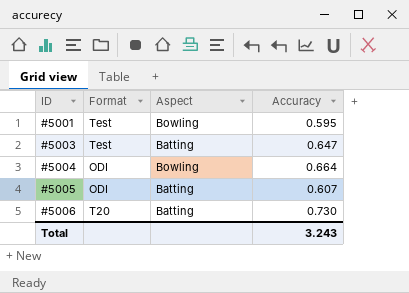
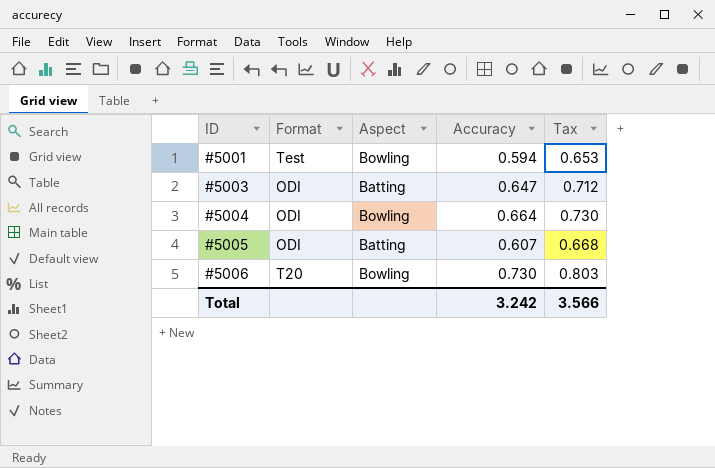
column Tax | formula: none -> [Accuracy] * 1.1
#5001 | Accuracy: 0.595 -> 0.594
#5003 | Format: Test -> ODI
#5006 | Aspect: Batting -> Bowling
Total | Accuracy: 3.243 -> 3.242

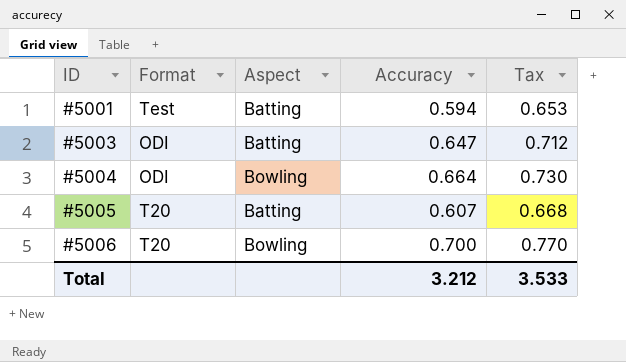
#5001 | Aspect: Bowling -> Batting
#5005 | Format: ODI -> T20
#5006 | Accuracy: 0.730 -> 0.700
#5006 | Tax: 0.803 -> 0.770
Total | Accuracy: 3.242 -> 3.212
Total | Tax: 3.566 -> 3.533

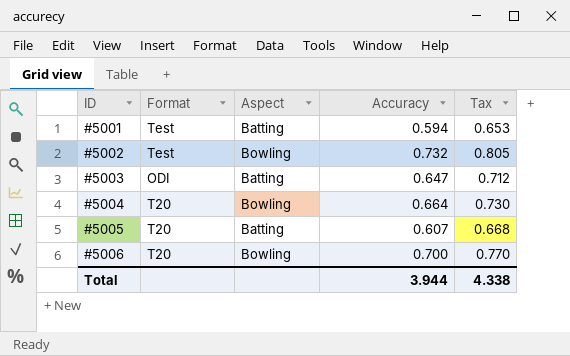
row #5002: none -> Test | Bowling | 0.732 | 0.805
#5004 | Format: ODI -> T20
Total | Accuracy: 3.212 -> 3.944
Total | Tax: 3.533 -> 4.338

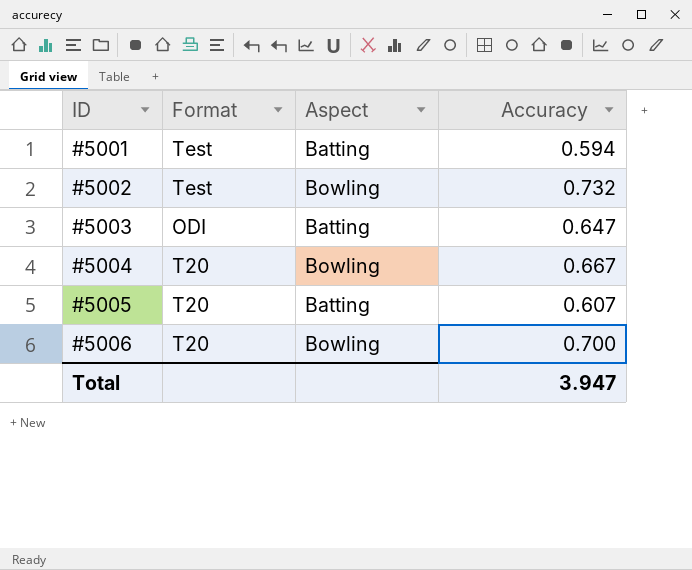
column Tax | formula: [Accuracy] * 1.1 -> none
#5004 | Accuracy: 0.664 -> 0.667
Total | Accuracy: 3.944 -> 3.947

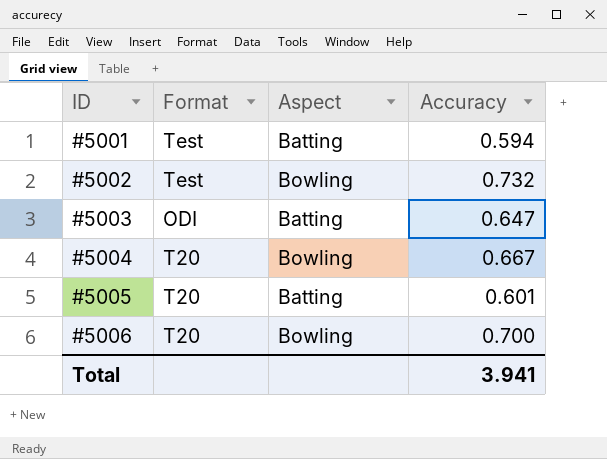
#5005 | Accuracy: 0.607 -> 0.601
Total | Accuracy: 3.947 -> 3.941

